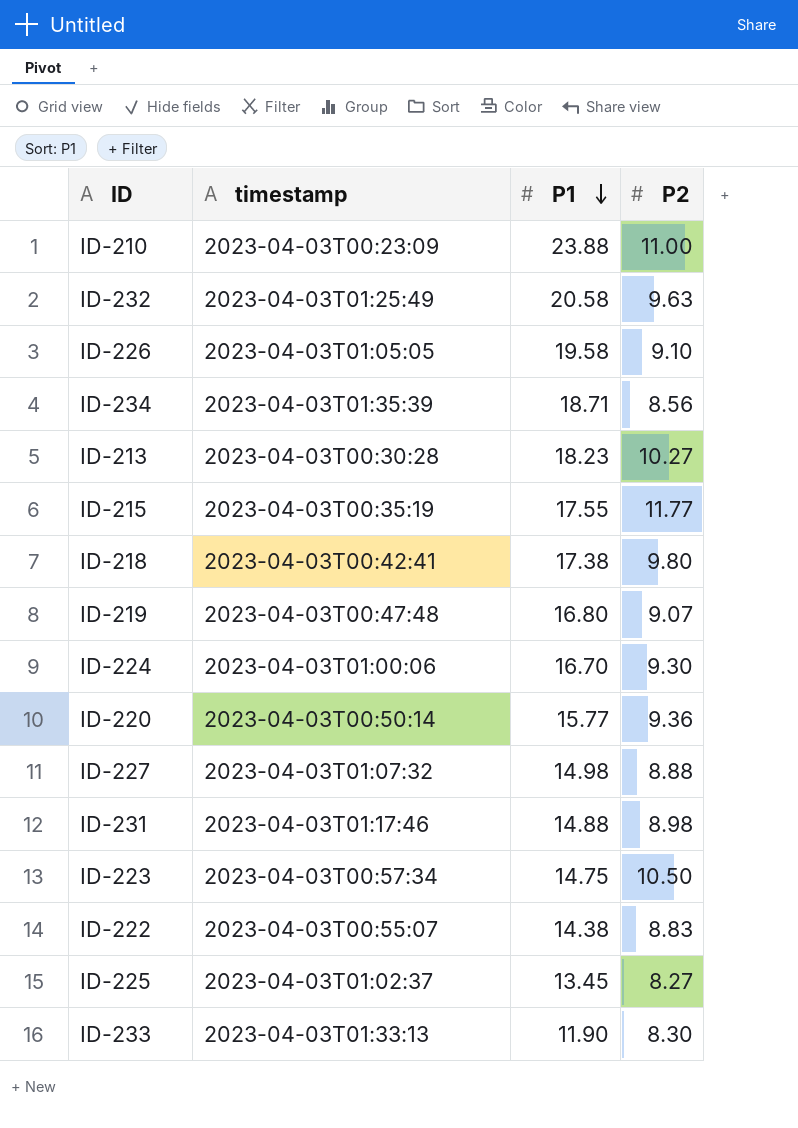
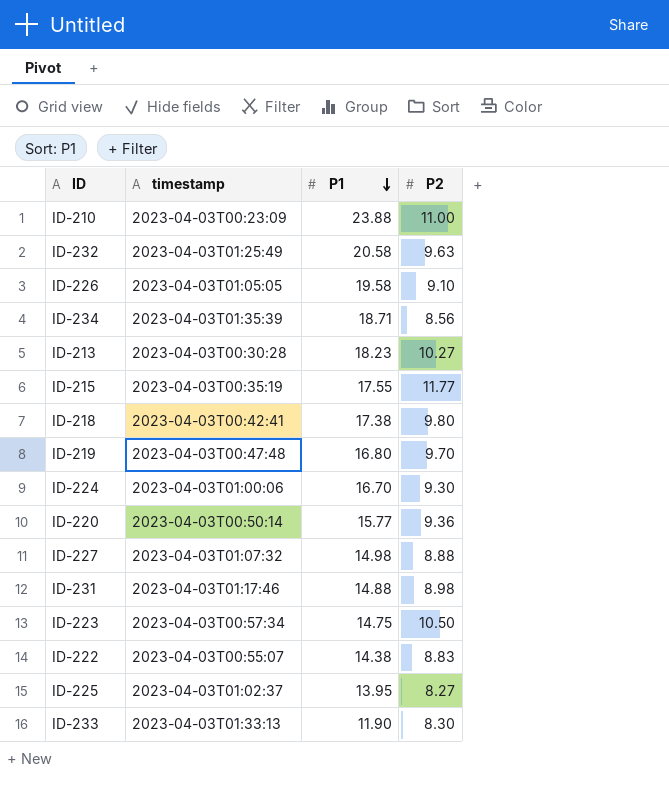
ID-219 | P2: 9.07 -> 9.70
ID-225 | P1: 13.45 -> 13.95

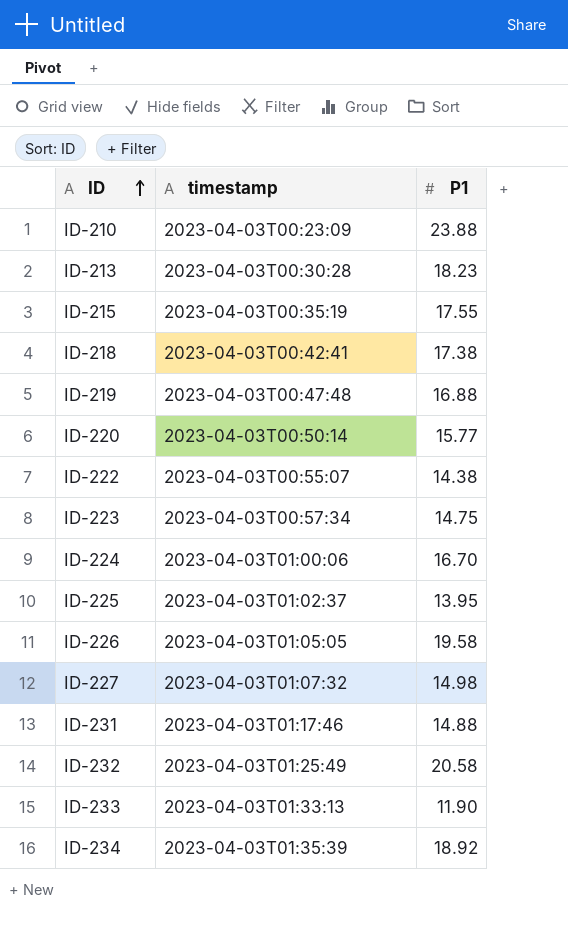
row order: P1 descending -> ID ascending
column P2 | position: 4 -> none
ID-219 | P1: 16.80 -> 16.88
ID-234 | P1: 18.71 -> 18.92

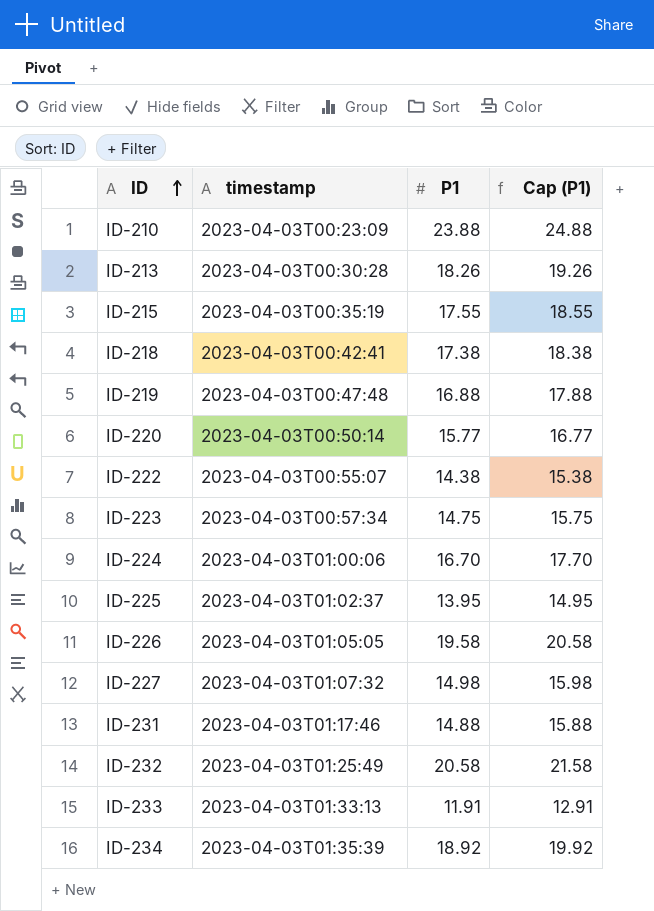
column Cap (P1) | formula: none -> [P1] + 1
ID-213 | P1: 18.23 -> 18.26
ID-233 | P1: 11.90 -> 11.91

